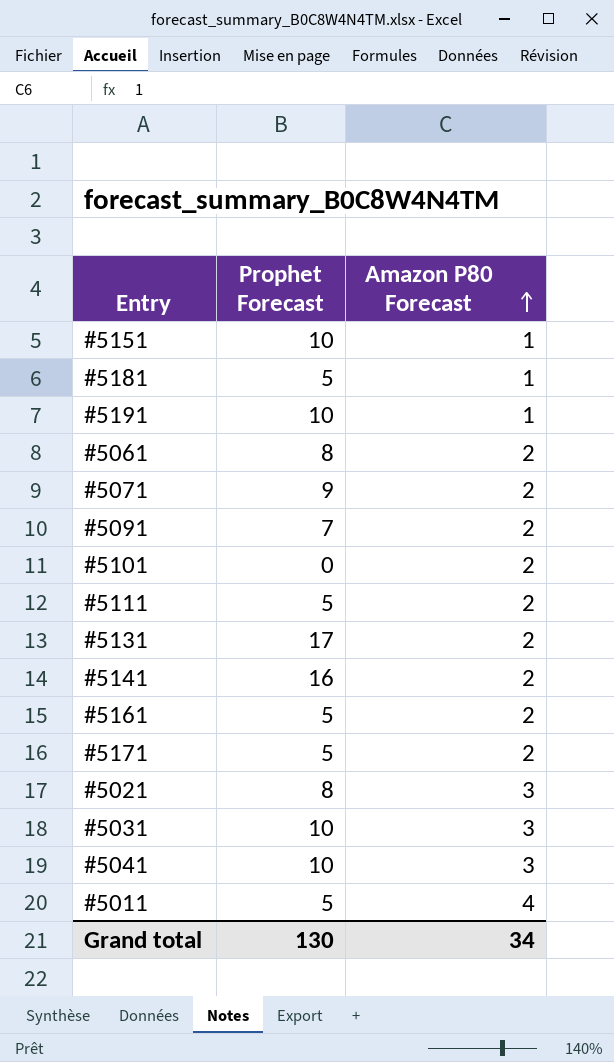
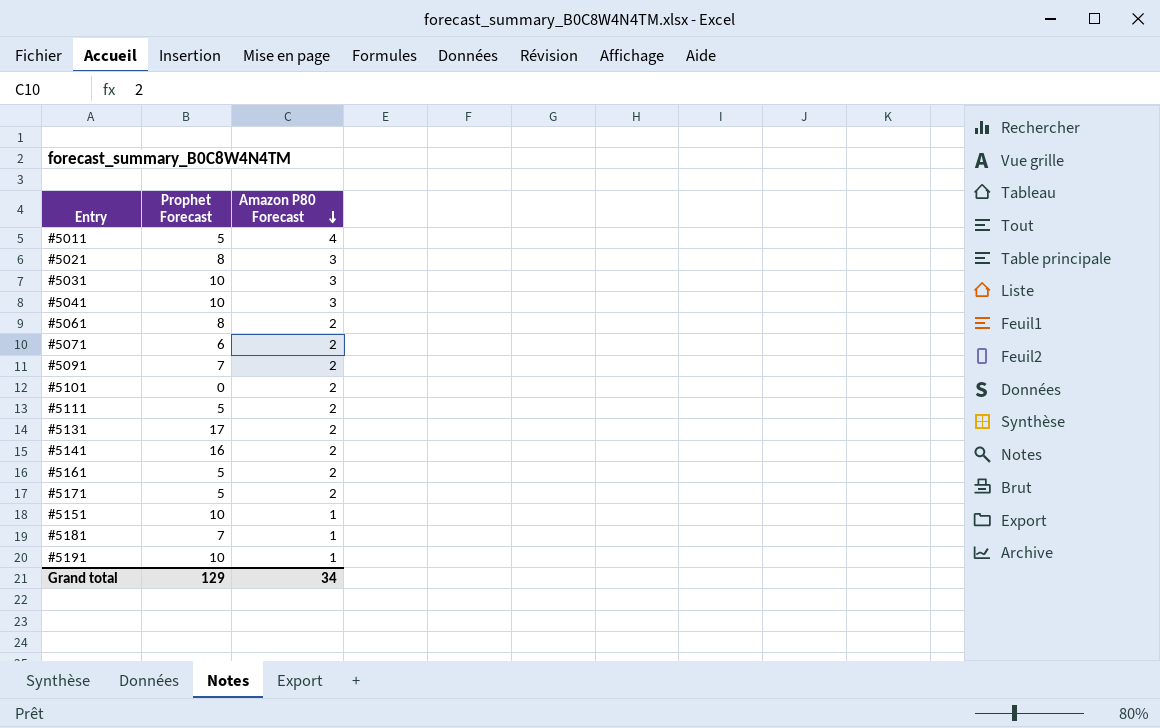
row order: Amazon P80 Forecast ascending -> Amazon P80 Forecast descending
#5071 | Prophet Forecast: 9 -> 6
#5181 | Prophet Forecast: 5 -> 7
Grand total | Prophet Forecast: 130 -> 129

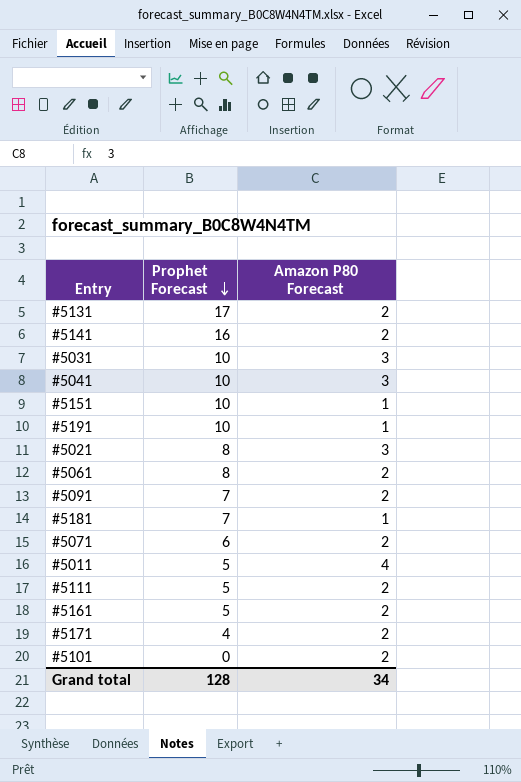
row order: Amazon P80 Forecast descending -> Prophet Forecast descending
#5171 | Prophet Forecast: 5 -> 4
Grand total | Prophet Forecast: 129 -> 128

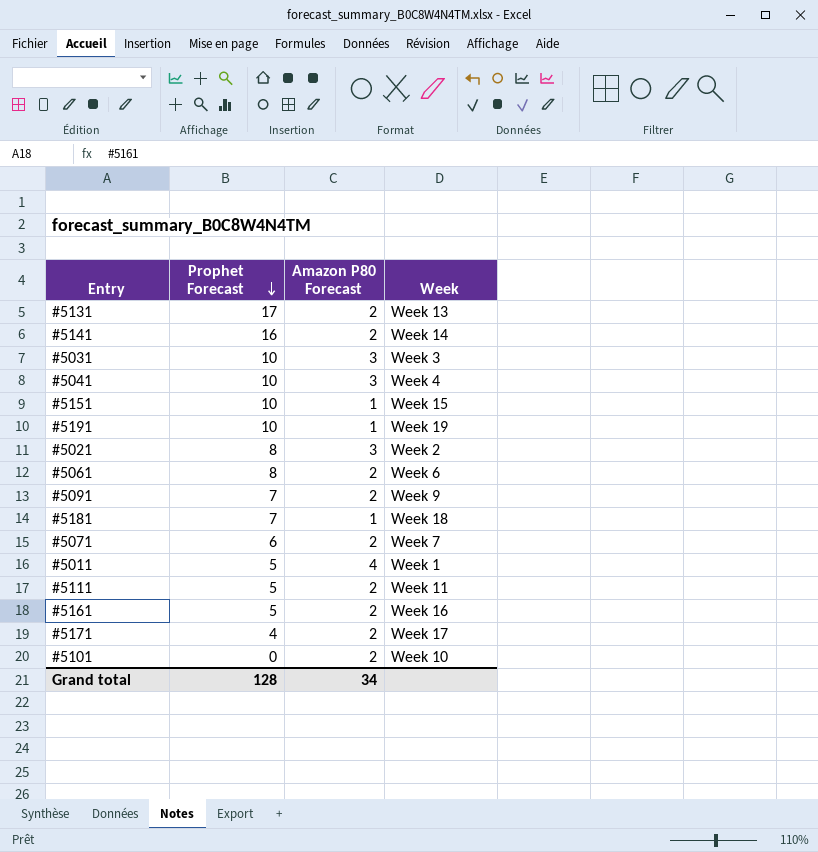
column Week | position: none -> 4

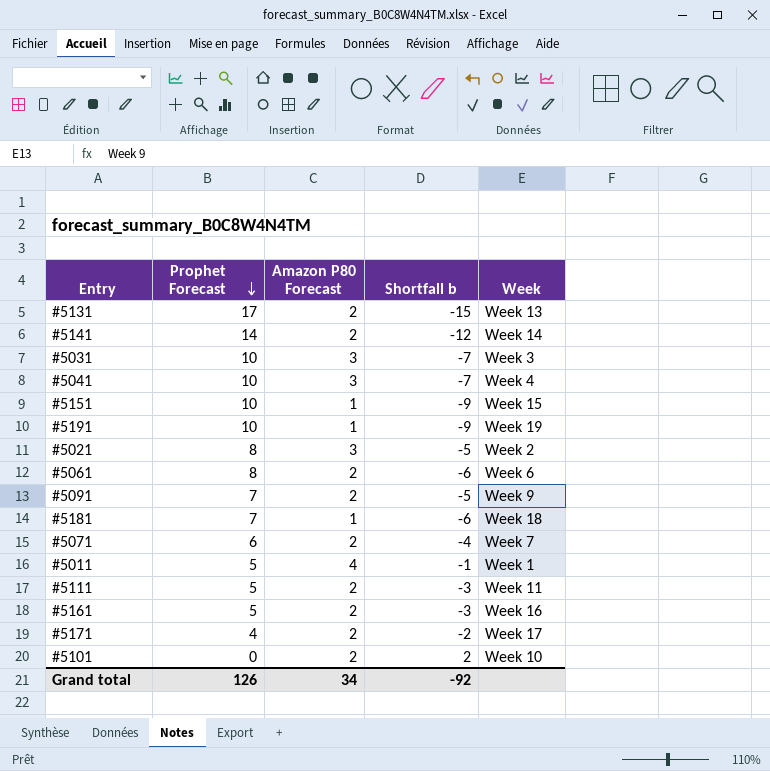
column Shortfall b | formula: none -> [Amazon P80 Forecast] - [Prophet Forecast]
#5141 | Prophet Forecast: 16 -> 14
Grand total | Prophet Forecast: 128 -> 126

